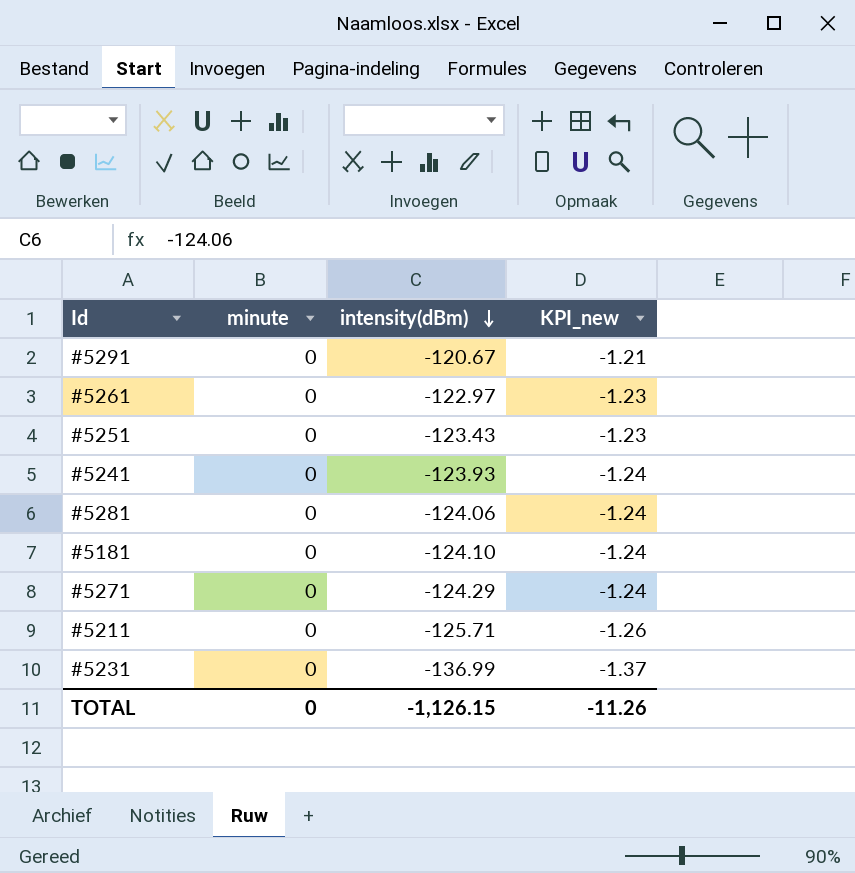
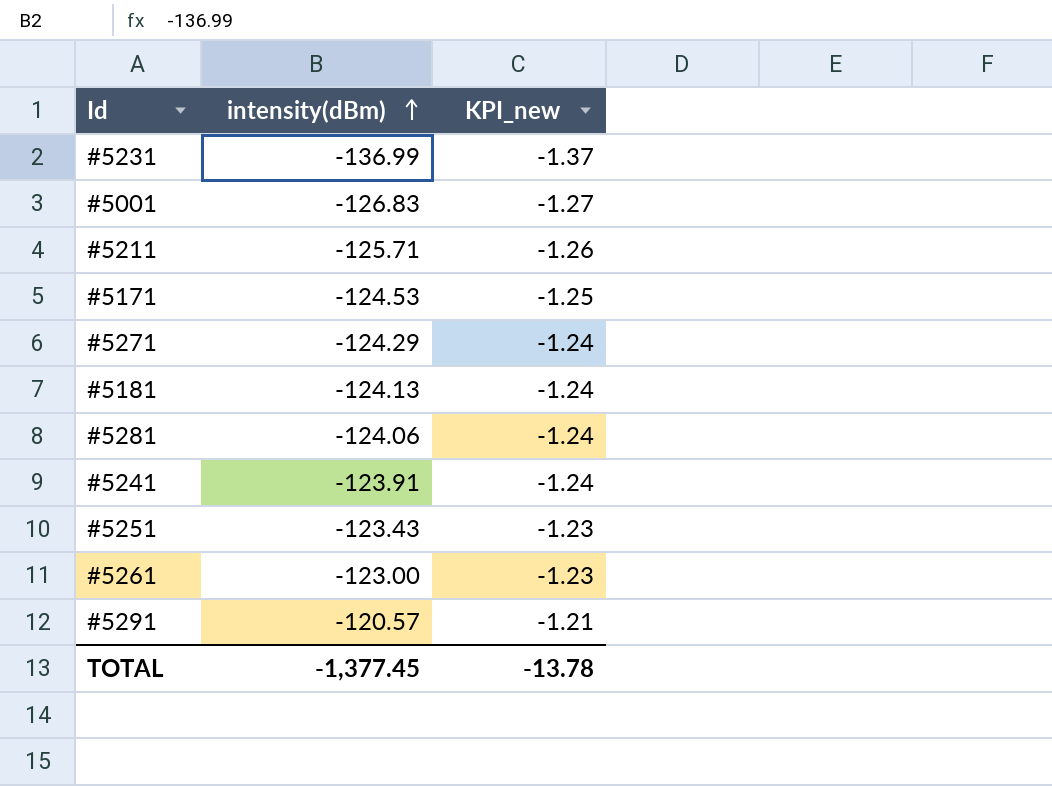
row order: intensity(dBm) descending -> intensity(dBm) ascending
column minute | position: 2 -> none
row #5001: none -> -126.83 | -1.27
row #5171: none -> -124.53 | -1.25
#5181 | intensity(dBm): -124.10 -> -124.13
#5241 | intensity(dBm): -123.93 -> -123.91
#5261 | intensity(dBm): -122.97 -> -123.00
#5291 | intensity(dBm): -120.67 -> -120.57
TOTAL | intensity(dBm): -1,126.15 -> -1,377.45
TOTAL | KPI_new: -11.26 -> -13.78

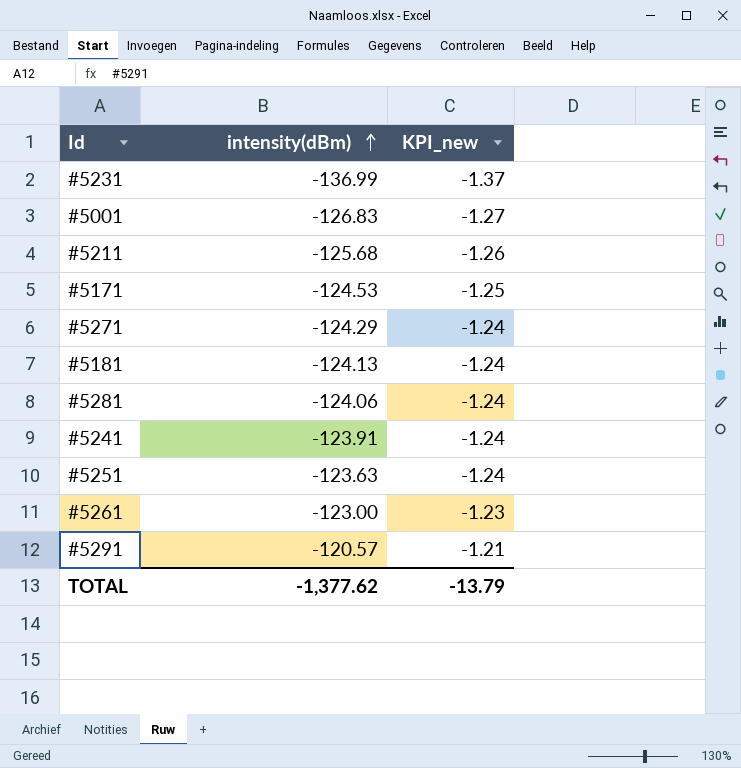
#5211 | intensity(dBm): -125.71 -> -125.68
#5251 | intensity(dBm): -123.43 -> -123.63
#5251 | KPI_new: -1.23 -> -1.24
TOTAL | intensity(dBm): -1,377.45 -> -1,377.62
TOTAL | KPI_new: -13.78 -> -13.79

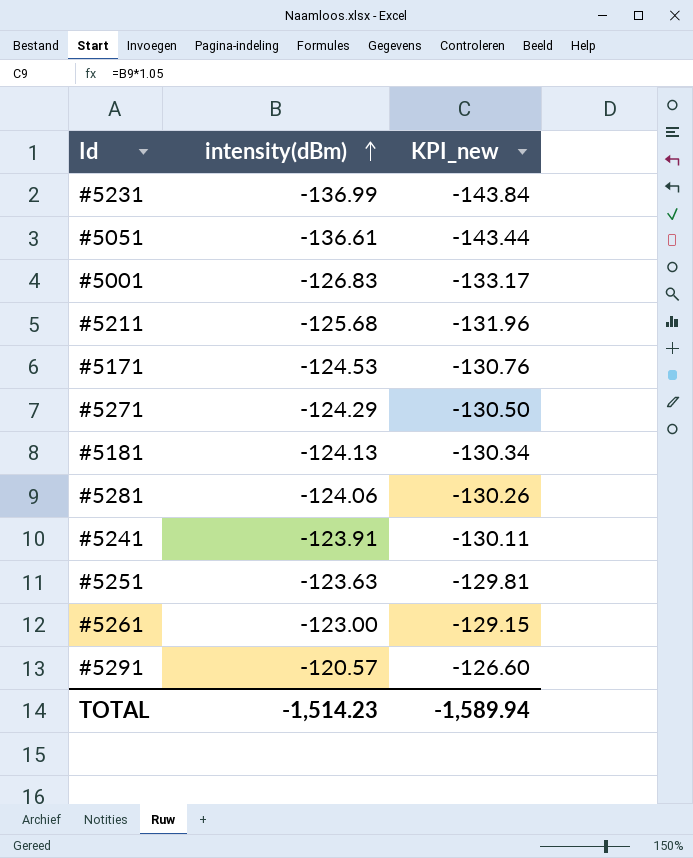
column KPI_new | formula: [intensity(dBm)] * 0.01 -> [intensity(dBm)] * 1.05
row #5051: none -> -136.61 | -143.44
TOTAL | intensity(dBm): -1,377.62 -> -1,514.23
TOTAL | KPI_new: -13.79 -> -1,589.94

